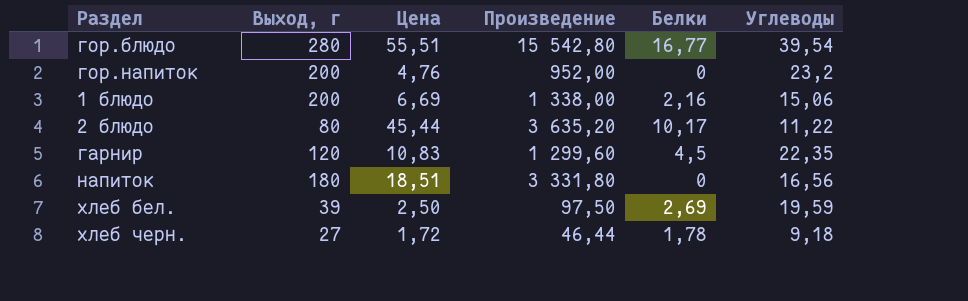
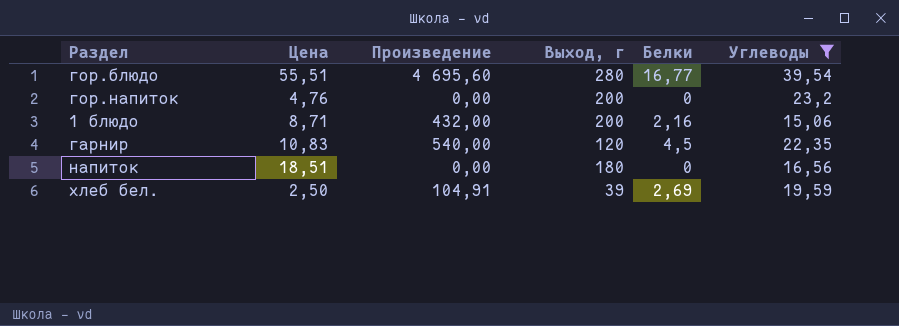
filter: none -> Углеводы >= 15,06
column Произведение | formula: [Выход, г] * [Цена] -> [Выход, г] * [Белки]
column Выход, г | position: 2 -> 4
1 блюдо | Цена: 6,69 -> 8,71

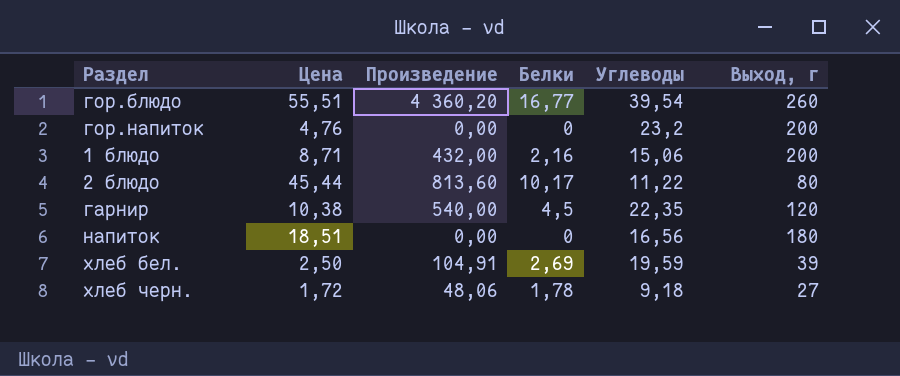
filter: Углеводы >= 15,06 -> none
column Выход, г | position: 4 -> 6
гор.блюдо | Произведение: 4 695,60 -> 4 360,20
гор.блюдо | Выход, г: 280 -> 260
гарнир | Цена: 10,83 -> 10,38

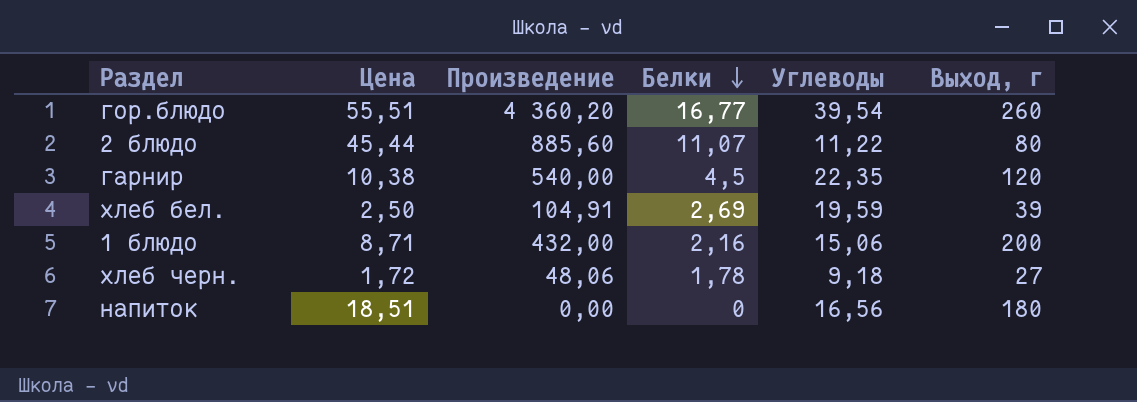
row order: none -> Белки descending
row гор.напиток: 4,76 | 0,00 | 0 | 23,2 | 200 -> none
2 блюдо | Произведение: 813,60 -> 885,60
2 блюдо | Белки: 10,17 -> 11,07

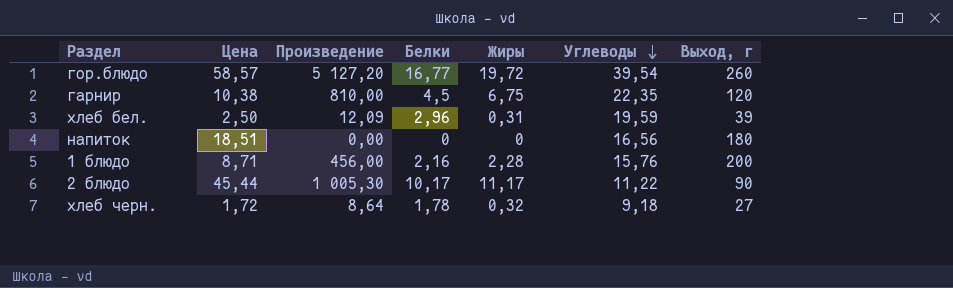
row order: Белки descending -> Углеводы descending
column Произведение | formula: [Белки] * [Выход, г] -> [Жиры] * [Выход, г]
column Жиры | position: none -> 5
гор.блюдо | Цена: 55,51 -> 58,57
хлеб бел. | Белки: 2,69 -> 2,96
1 блюдо | Углеводы: 15,06 -> 15,76
2 блюдо | Белки: 11,07 -> 10,17
2 блюдо | Выход, г: 80 -> 90

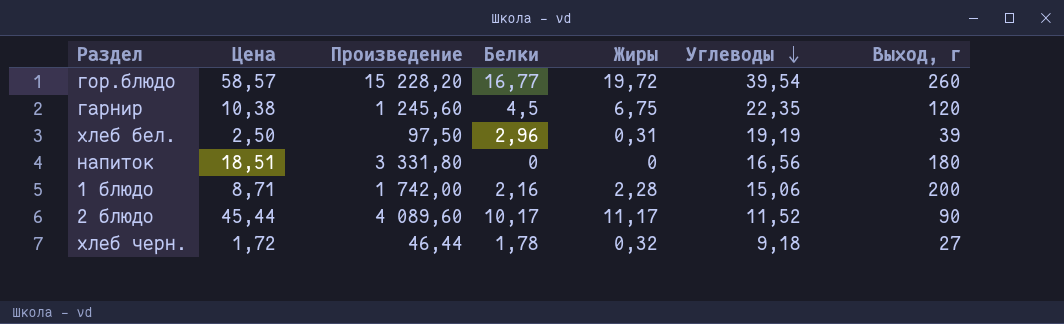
column Произведение | formula: [Жиры] * [Выход, г] -> [Цена] * [Выход, г]
хлеб бел. | Углеводы: 19,59 -> 19,19
1 блюдо | Углеводы: 15,76 -> 15,06
2 блюдо | Углеводы: 11,22 -> 11,52

